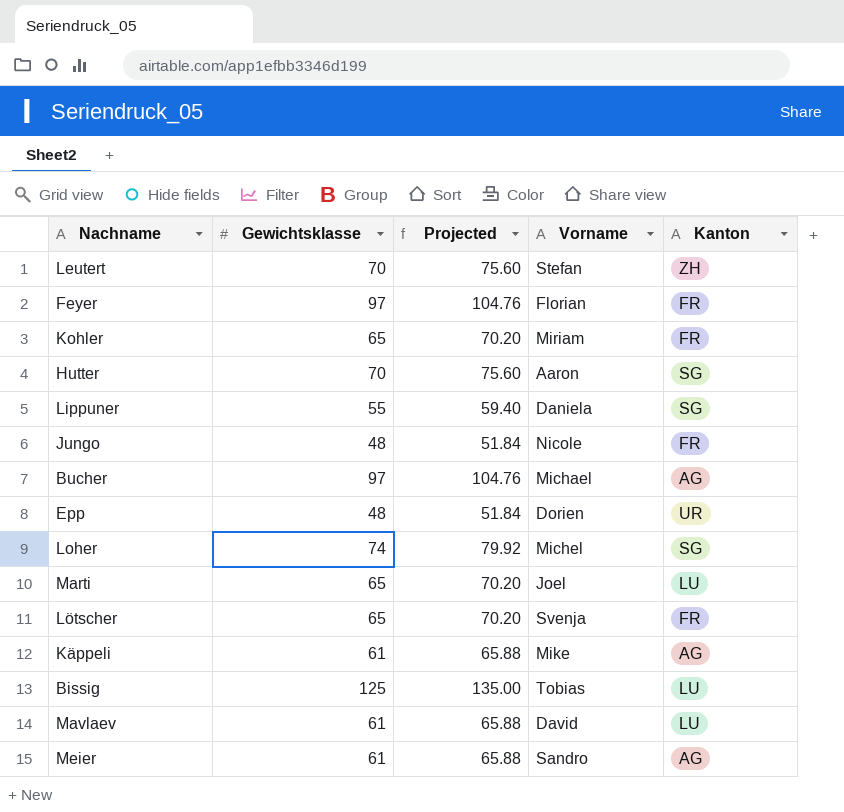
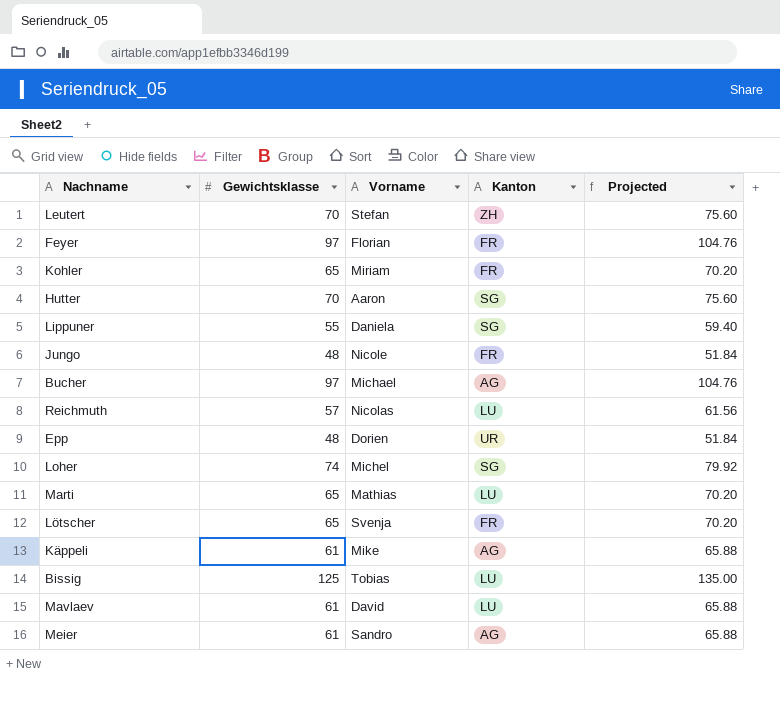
column Projected | position: 3 -> 5
row Reichmuth: none -> 57 | Nicolas | LU | 61.56
Marti | Vorname: Joel -> Mathias

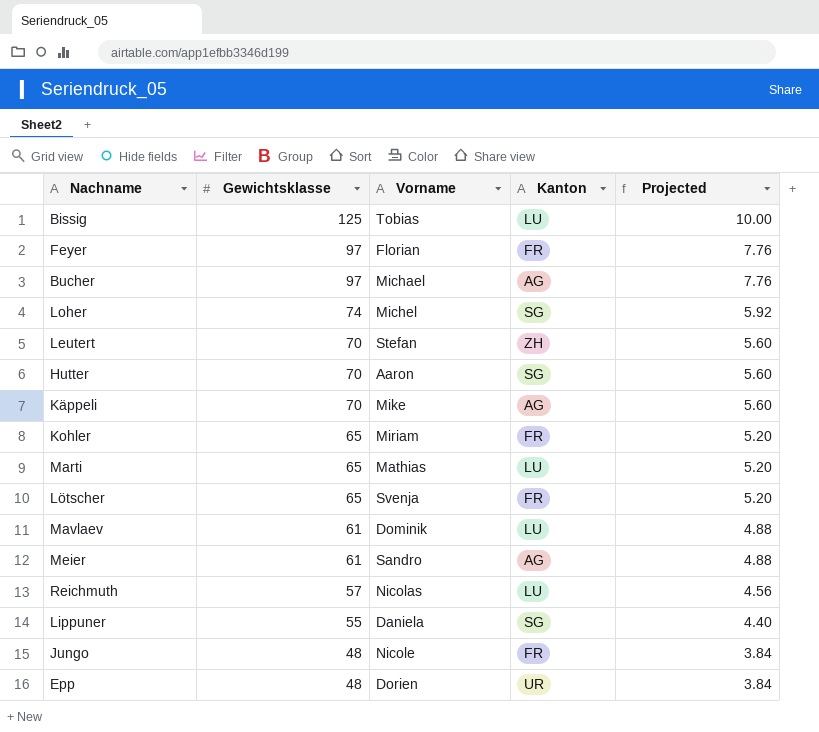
row order: none -> Gewichtsklasse descending
column Projected | formula: [Gewichtsklasse] * 1.08 -> [Gewichtsklasse] * 0.08
Käppeli | Gewichtsklasse: 61 -> 70
Mavlaev | Vorname: David -> Dominik

